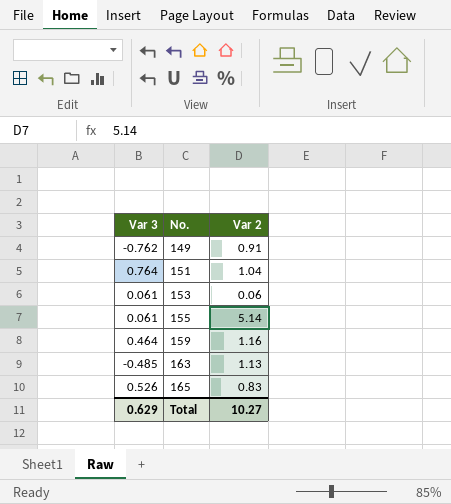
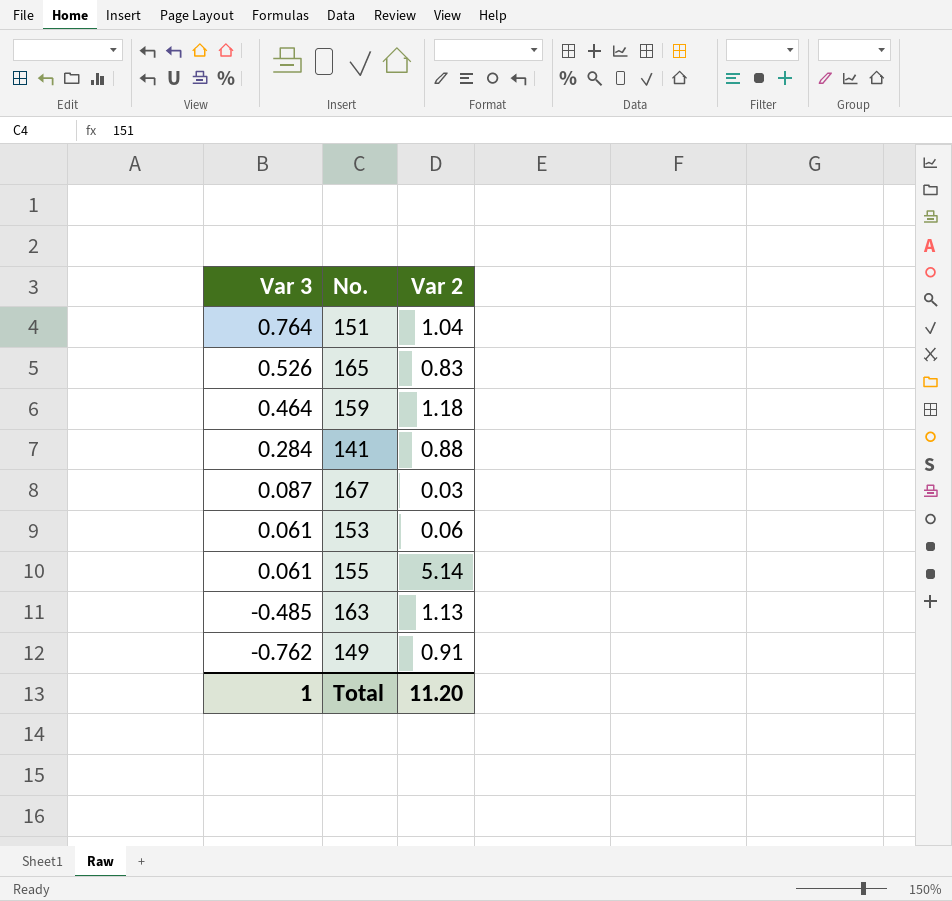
row order: No. ascending -> Var 3 descending
159 | Var 2: 1.16 -> 1.18
row 141: none -> 0.284 | 0.88
row 167: none -> 0.087 | 0.03
Total | Var 3: 0.629 -> 1
Total | Var 2: 10.27 -> 11.20

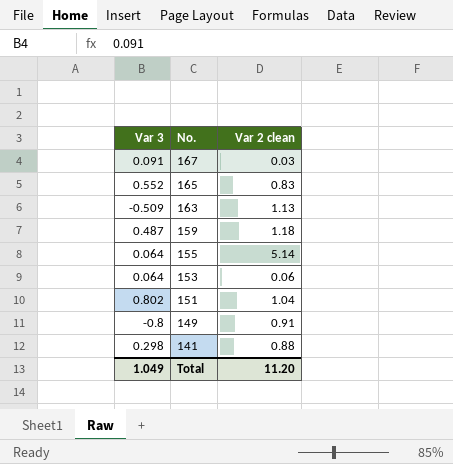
row order: Var 3 descending -> No. descending
column name: Var 2 -> Var 2 clean
167 | Var 3: 0.087 -> 0.091
165 | Var 3: 0.526 -> 0.552
163 | Var 3: -0.485 -> -0.509
159 | Var 3: 0.464 -> 0.487
155 | Var 3: 0.061 -> 0.064
153 | Var 3: 0.061 -> 0.064
151 | Var 3: 0.764 -> 0.802
149 | Var 3: -0.762 -> -0.8
141 | Var 3: 0.284 -> 0.298
Total | Var 3: 1 -> 1.049

